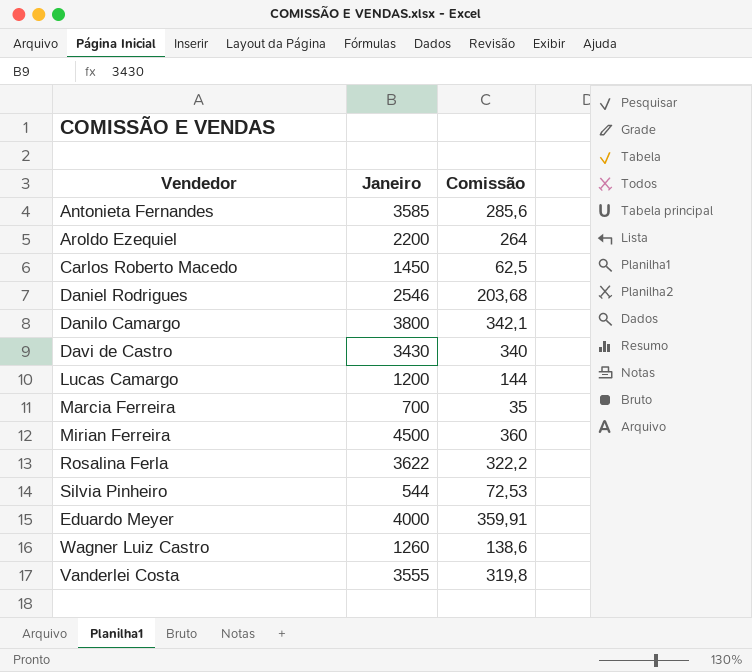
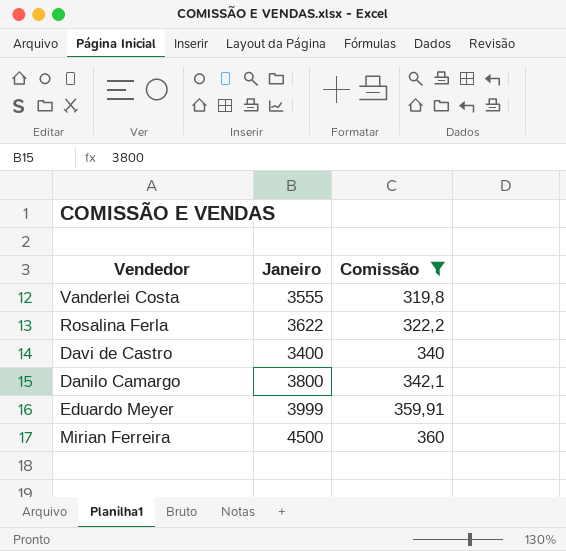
filter: none -> Comissão >= 319,8
row order: none -> Comissão ascending
Davi de Castro | Janeiro: 3430 -> 3400
Eduardo Meyer | Janeiro: 4000 -> 3999

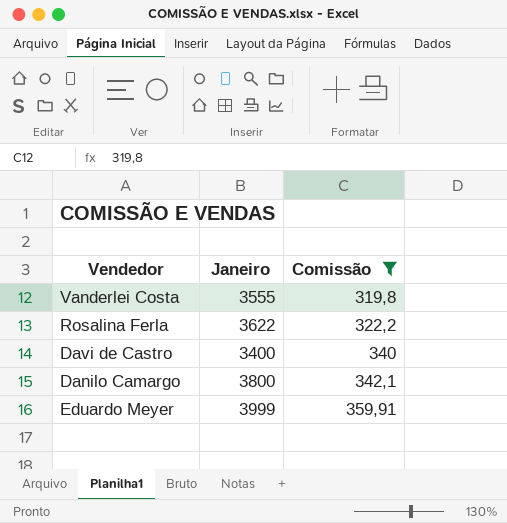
row Mirian Ferreira: 4500 | 360 -> none

